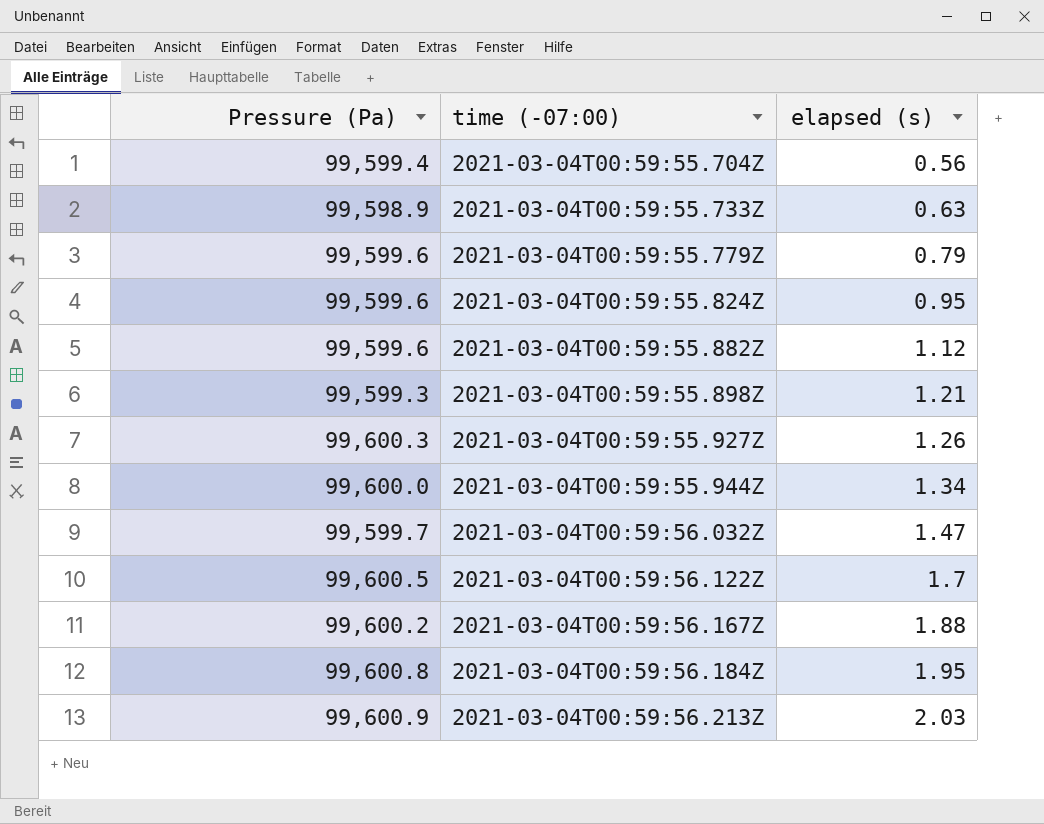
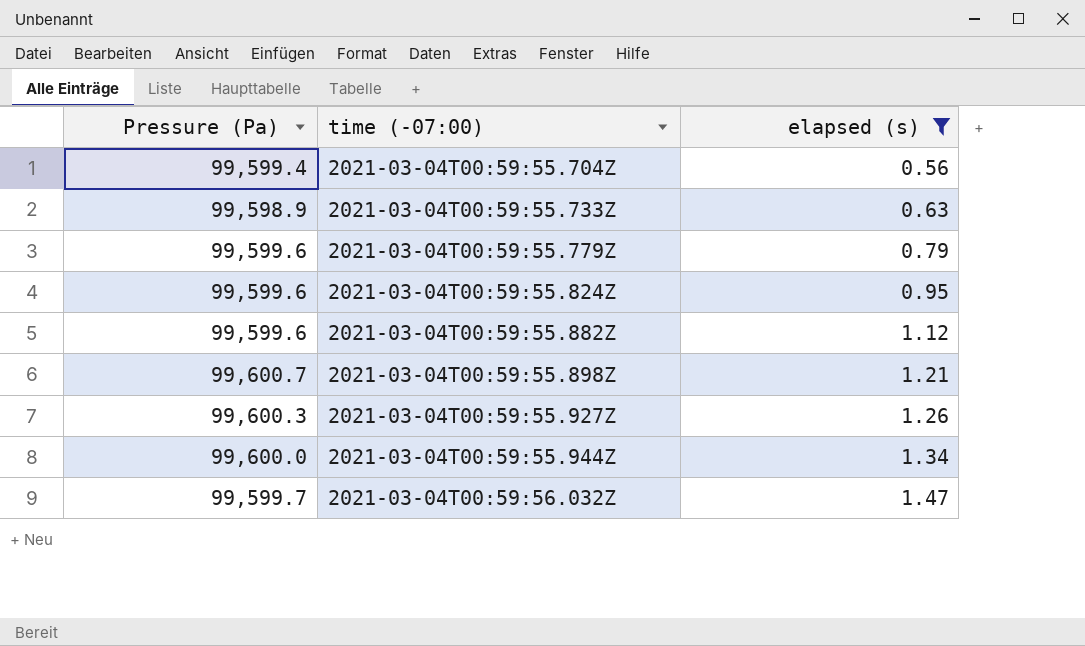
filter: none -> elapsed (s) <= 1.47
2021-03-04T00:59:55.898Z | Pressure (Pa): 99,599.3 -> 99,600.7

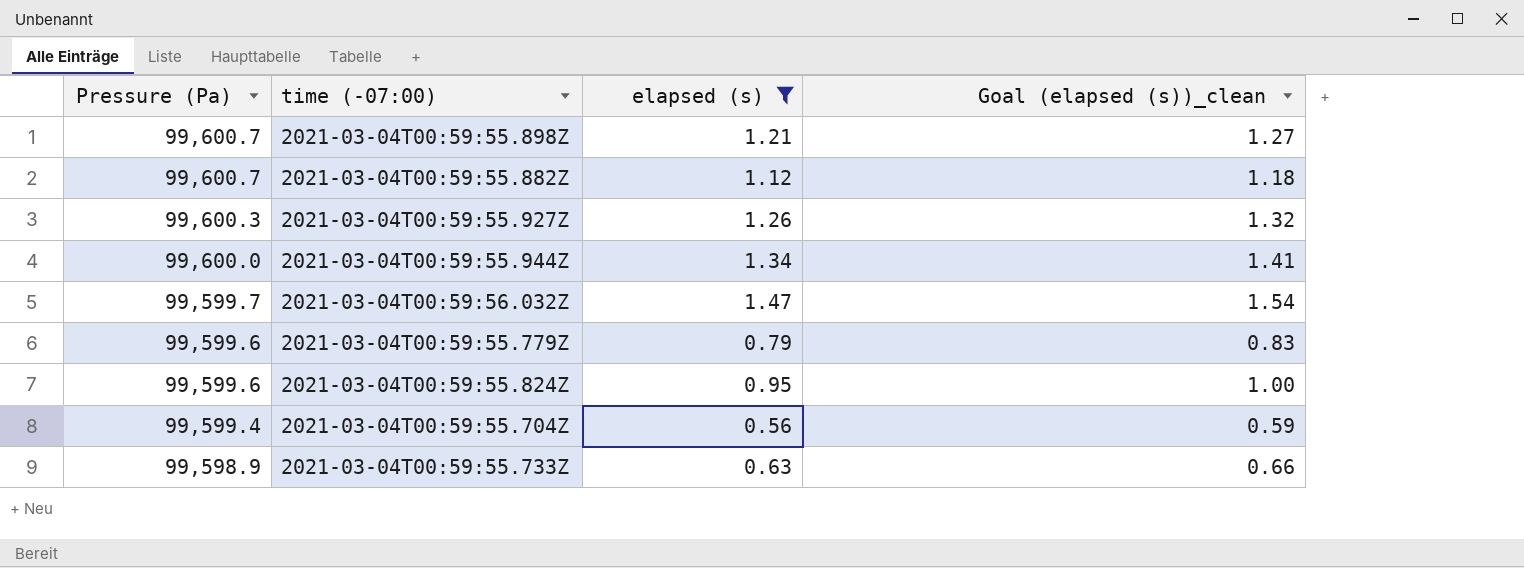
row order: time (-07:00) ascending -> Pressure (Pa) descending
column Goal (elapsed (s))_clean | formula: none -> [elapsed (s)] * 1.05
2021-03-04T00:59:55.882Z | Pressure (Pa): 99,599.6 -> 99,600.7

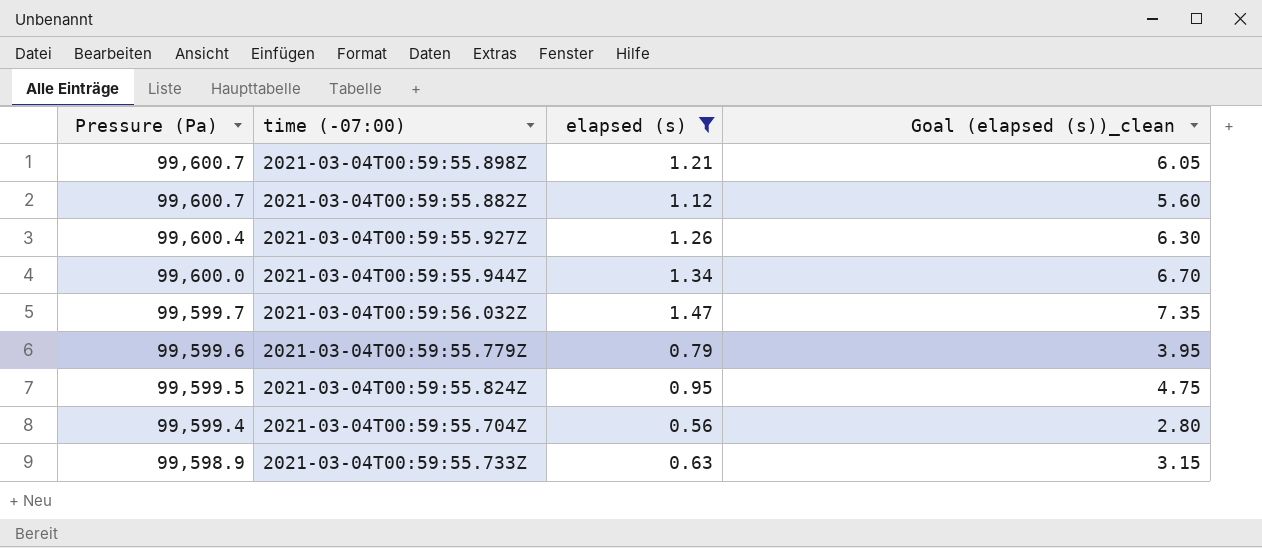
column Goal (elapsed (s))_clean | formula: [elapsed (s)] * 1.05 -> [elapsed (s)] * 5
2021-03-04T00:59:55.927Z | Pressure (Pa): 99,600.3 -> 99,600.4
2021-03-04T00:59:55.824Z | Pressure (Pa): 99,599.6 -> 99,599.5

